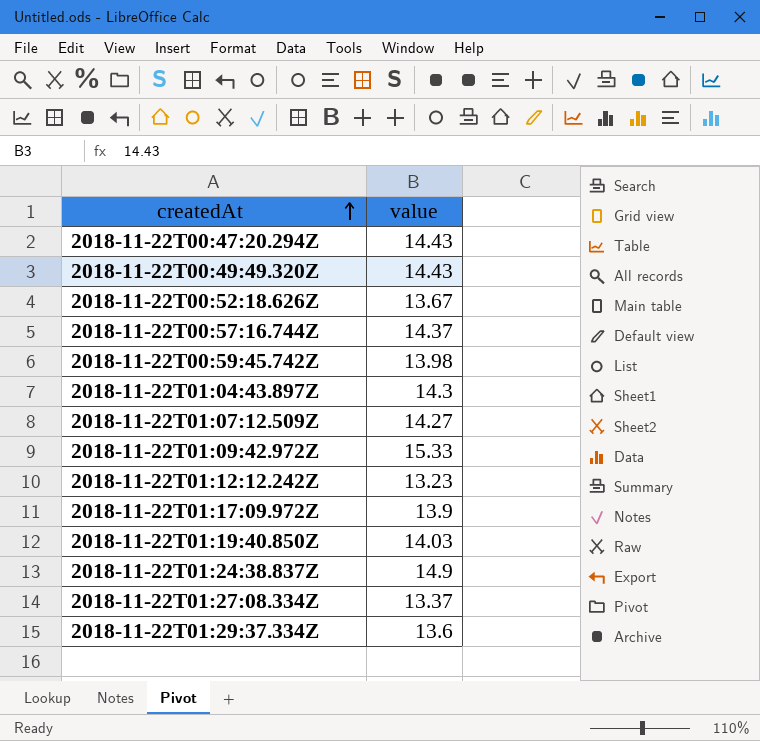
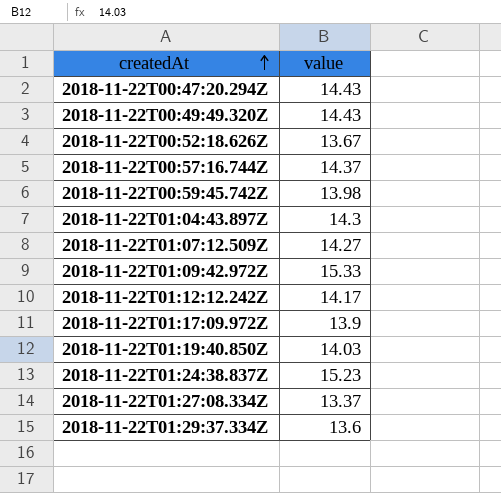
2018-11-22T01:12:12.242Z | value: 13.23 -> 14.17
2018-11-22T01:24:38.837Z | value: 14.9 -> 15.23

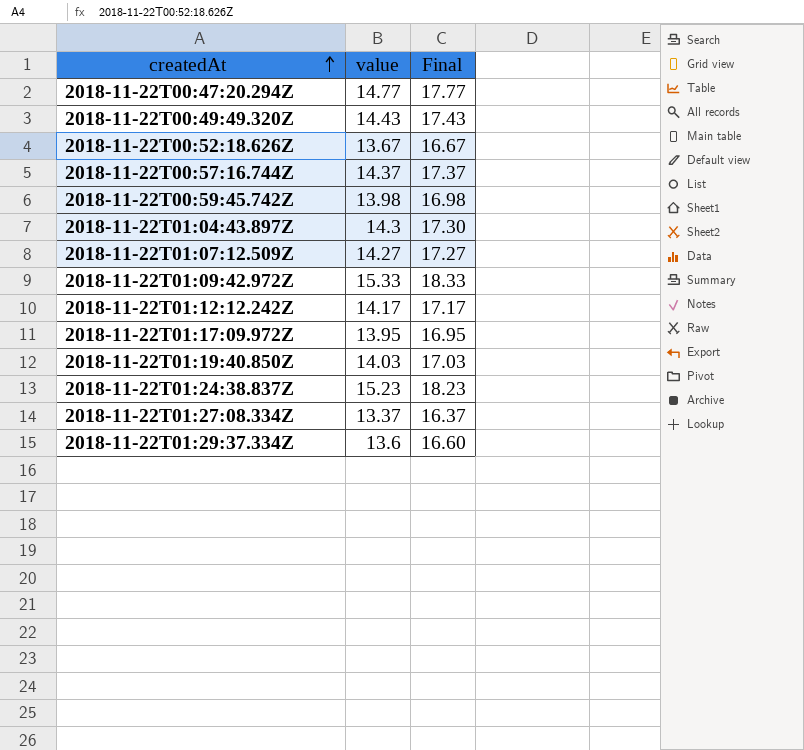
column Final | formula: none -> [value] + 3
2018-11-22T00:47:20.294Z | value: 14.43 -> 14.77
2018-11-22T01:17:09.972Z | value: 13.9 -> 13.95

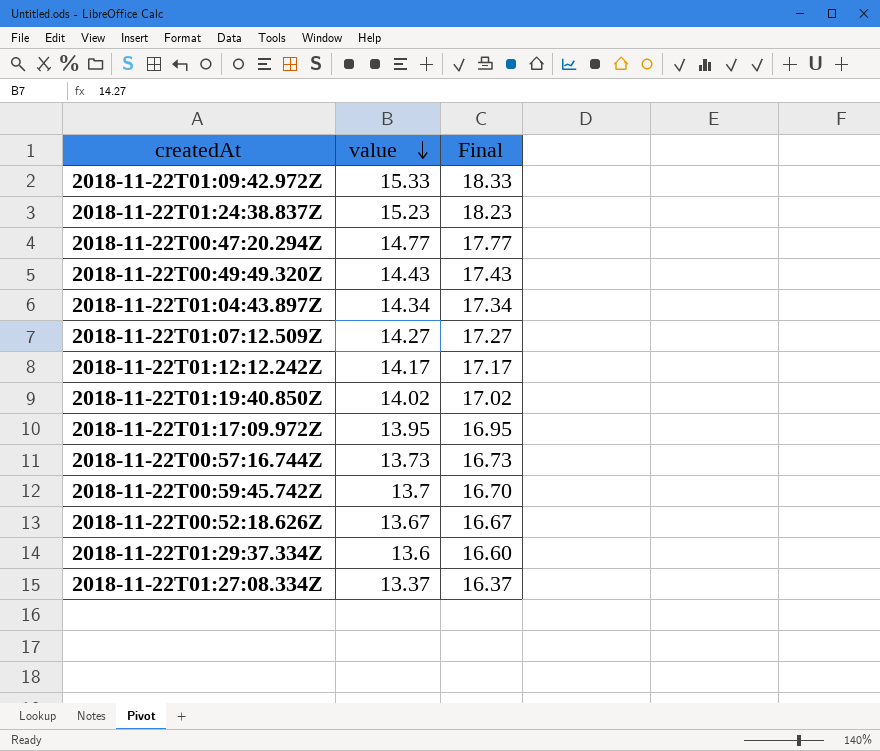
row order: createdAt ascending -> value descending
2018-11-22T01:04:43.897Z | value: 14.3 -> 14.34
2018-11-22T01:04:43.897Z | Final: 17.30 -> 17.34
2018-11-22T01:19:40.850Z | value: 14.03 -> 14.02
2018-11-22T01:19:40.850Z | Final: 17.03 -> 17.02
2018-11-22T00:57:16.744Z | value: 14.37 -> 13.73
2018-11-22T00:57:16.744Z | Final: 17.37 -> 16.73
2018-11-22T00:59:45.742Z | value: 13.98 -> 13.7
2018-11-22T00:59:45.742Z | Final: 16.98 -> 16.70

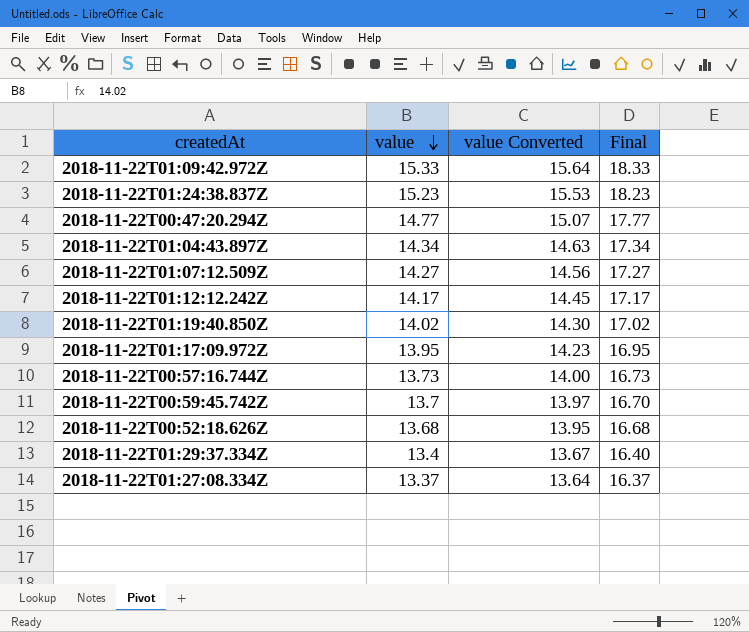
column value Converted | formula: none -> [value] * 1.02
row 2018-11-22T00:49:49.320Z: 14.43 | 17.43 -> none
2018-11-22T00:52:18.626Z | value: 13.67 -> 13.68
2018-11-22T00:52:18.626Z | Final: 16.67 -> 16.68
2018-11-22T01:29:37.334Z | value: 13.6 -> 13.4
2018-11-22T01:29:37.334Z | Final: 16.60 -> 16.40

